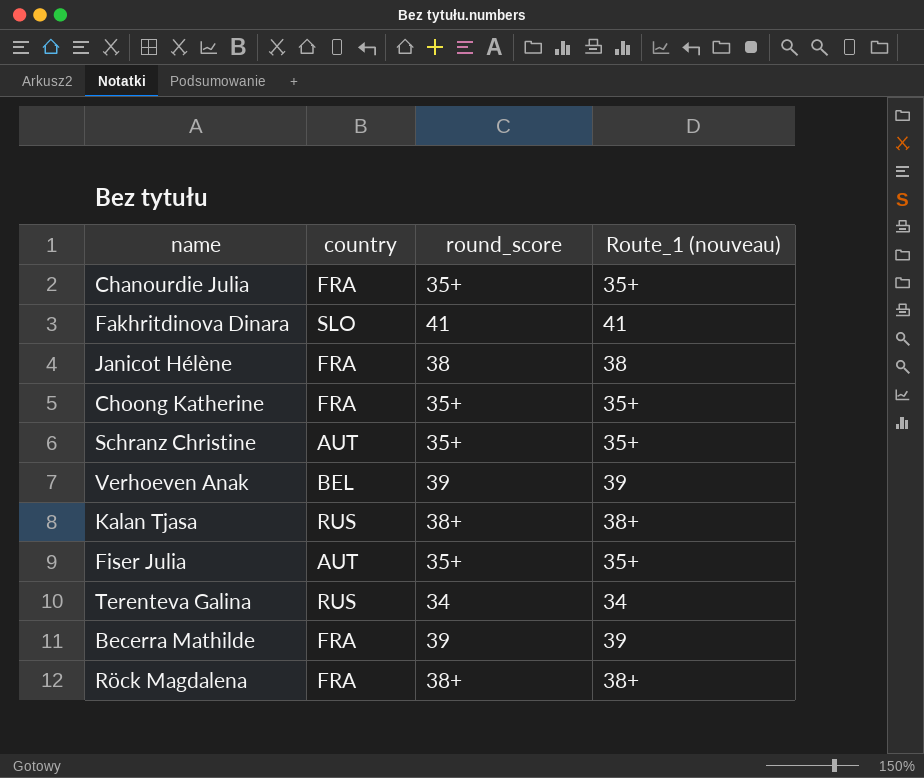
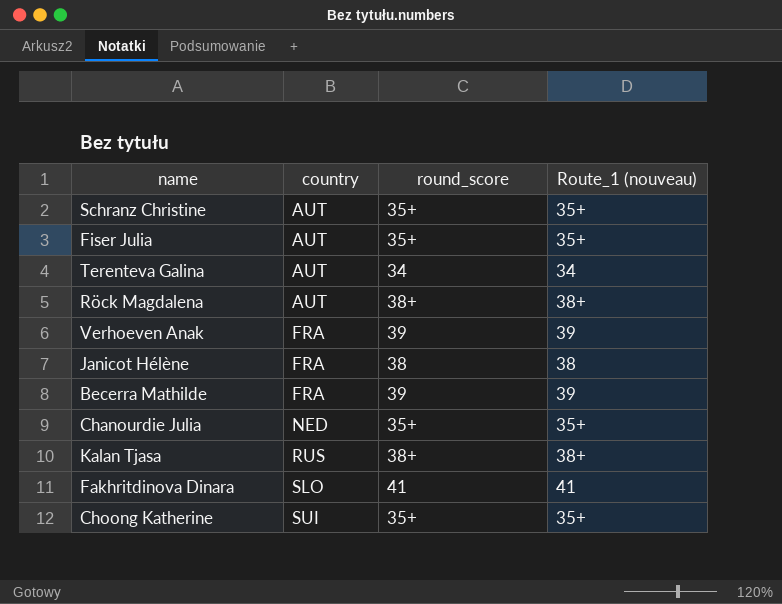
row order: none -> country ascending
Terenteva Galina | country: RUS -> AUT
Röck Magdalena | country: FRA -> AUT
Verhoeven Anak | country: BEL -> FRA
Chanourdie Julia | country: FRA -> NED
Choong Katherine | country: FRA -> SUI

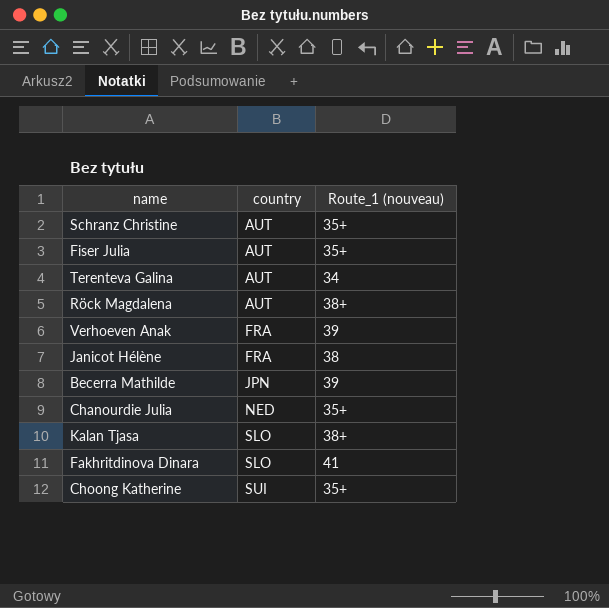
column round_score | position: 3 -> none
Becerra Mathilde | country: FRA -> JPN
Kalan Tjasa | country: RUS -> SLO

